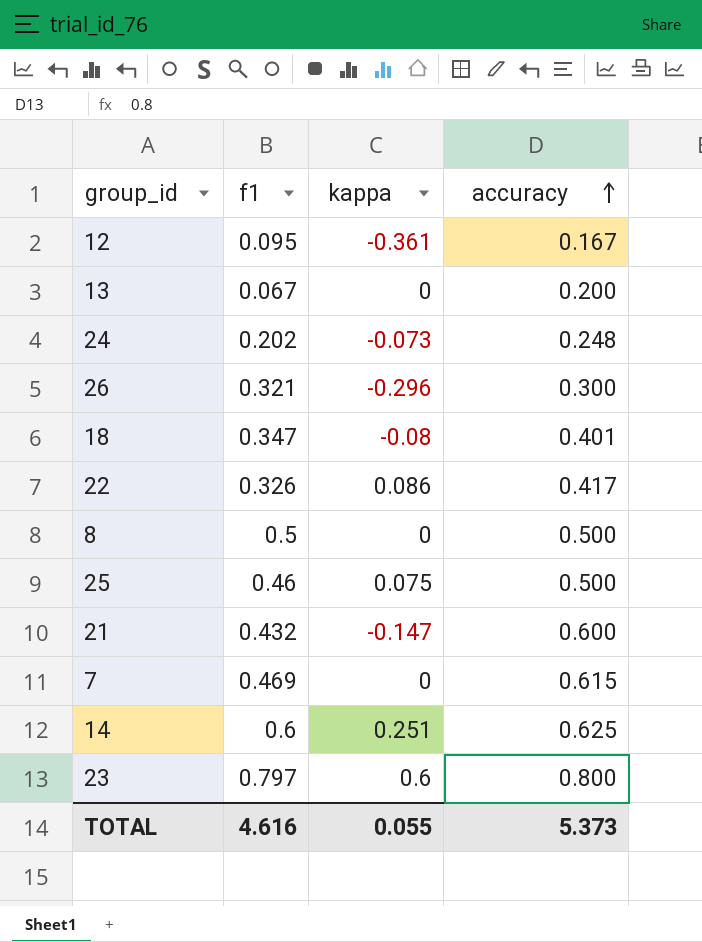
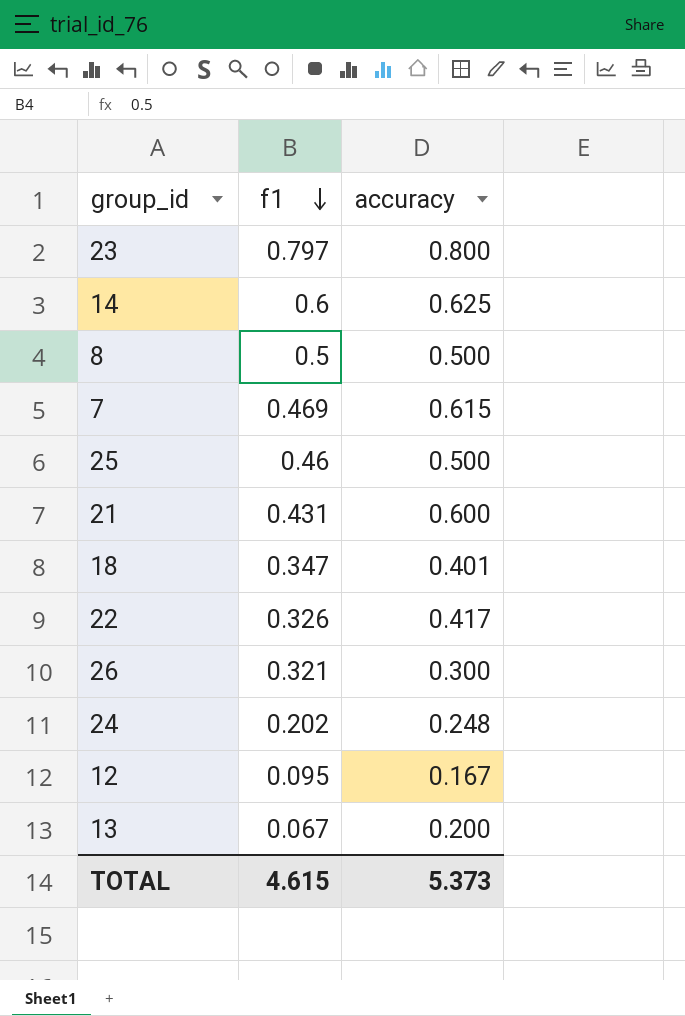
row order: accuracy ascending -> f1 descending
column kappa | position: 3 -> none
21 | f1: 0.432 -> 0.431
TOTAL | f1: 4.616 -> 4.615

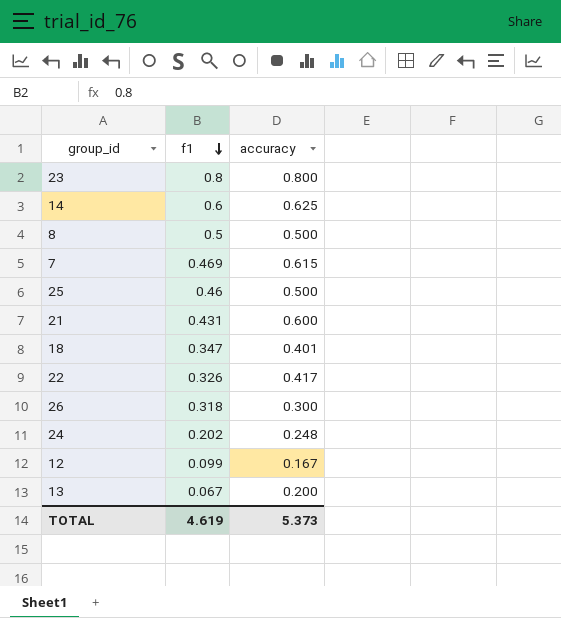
23 | f1: 0.797 -> 0.8
26 | f1: 0.321 -> 0.318
12 | f1: 0.095 -> 0.099
TOTAL | f1: 4.615 -> 4.619

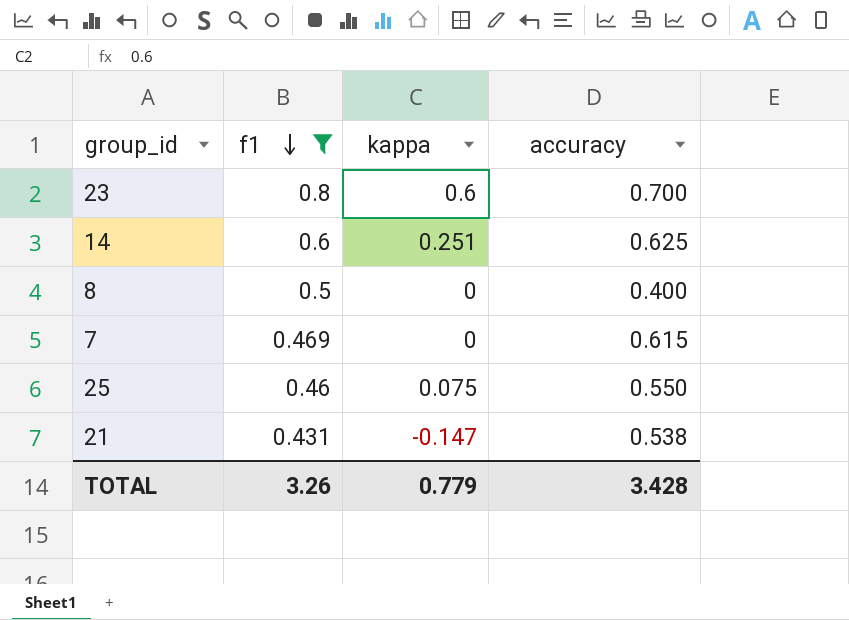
filter: none -> f1 >= 0.431
column kappa | position: none -> 3
23 | accuracy: 0.800 -> 0.700
8 | accuracy: 0.500 -> 0.400
25 | accuracy: 0.500 -> 0.550
21 | accuracy: 0.600 -> 0.538
TOTAL | f1: 4.619 -> 3.26
TOTAL | accuracy: 5.373 -> 3.428

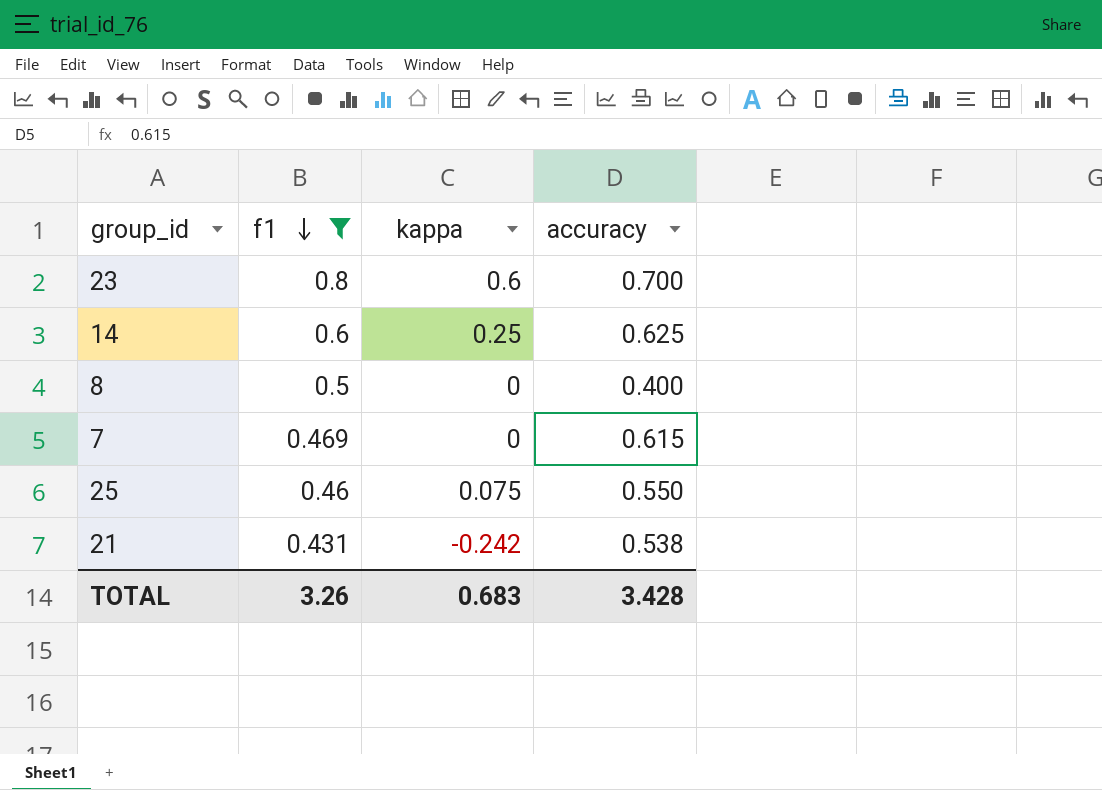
14 | kappa: 0.251 -> 0.25
21 | kappa: -0.147 -> -0.242
TOTAL | kappa: 0.779 -> 0.683

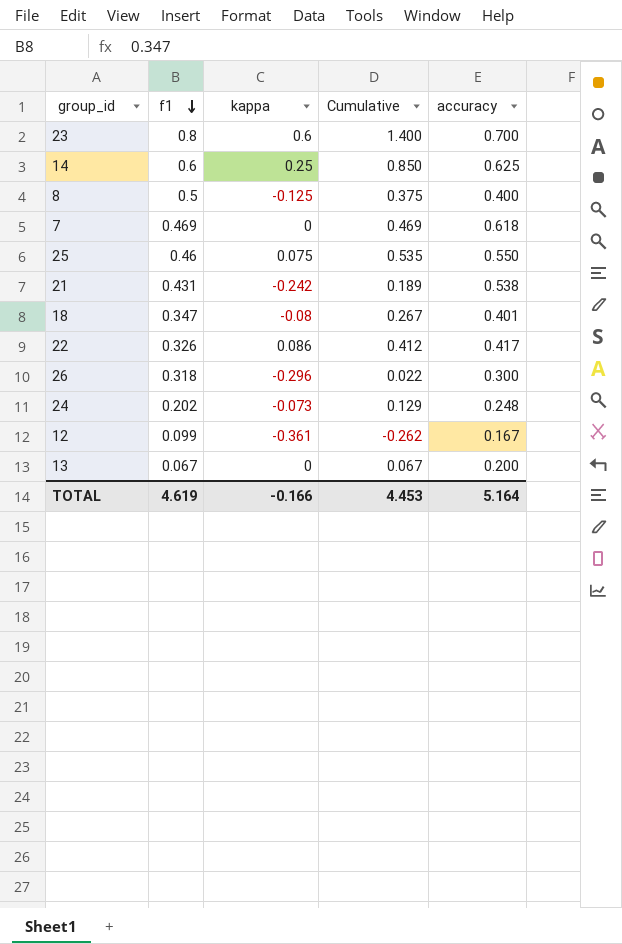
filter: f1 >= 0.431 -> none
column Cumulative | formula: none -> [f1] + [kappa]
8 | kappa: 0 -> -0.125
7 | accuracy: 0.615 -> 0.618
TOTAL | f1: 3.26 -> 4.619
TOTAL | kappa: 0.683 -> -0.166
TOTAL | accuracy: 3.428 -> 5.164

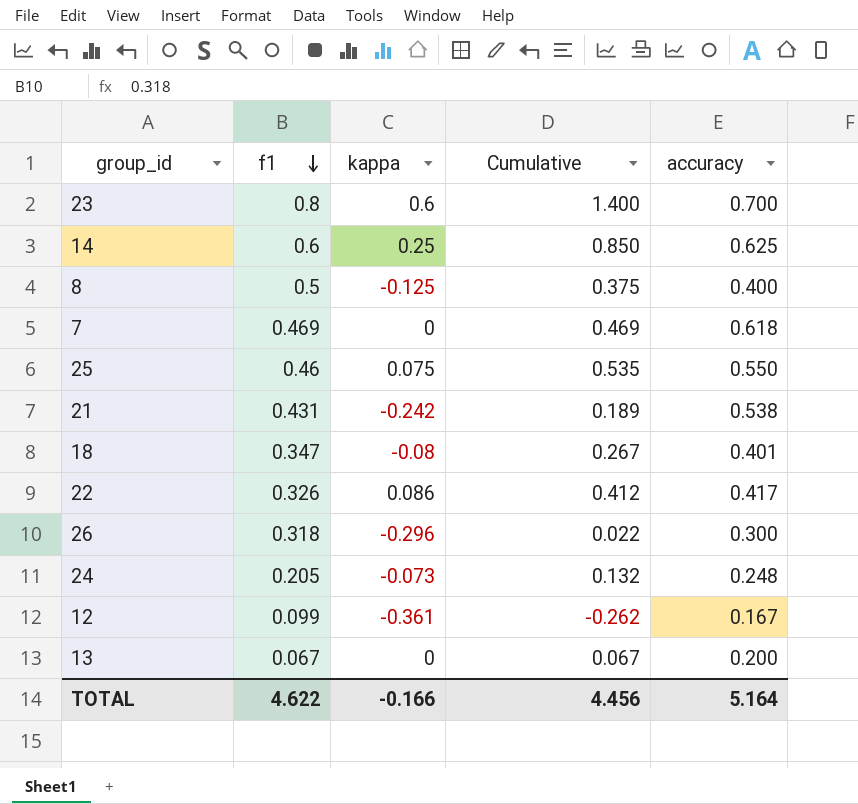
24 | f1: 0.202 -> 0.205
24 | Cumulative: 0.129 -> 0.132
TOTAL | f1: 4.619 -> 4.622
TOTAL | Cumulative: 4.453 -> 4.456

